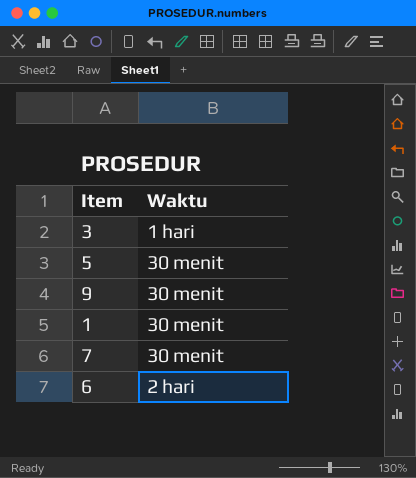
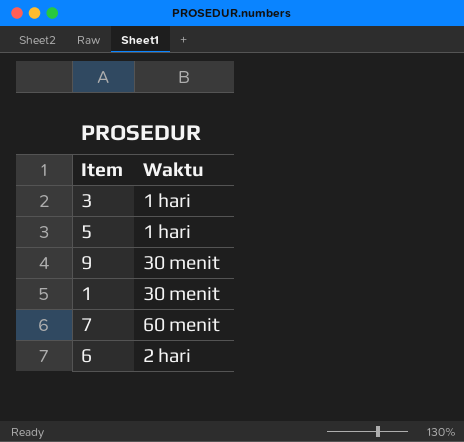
5 | Waktu: 30 menit -> 1 hari
7 | Waktu: 30 menit -> 60 menit

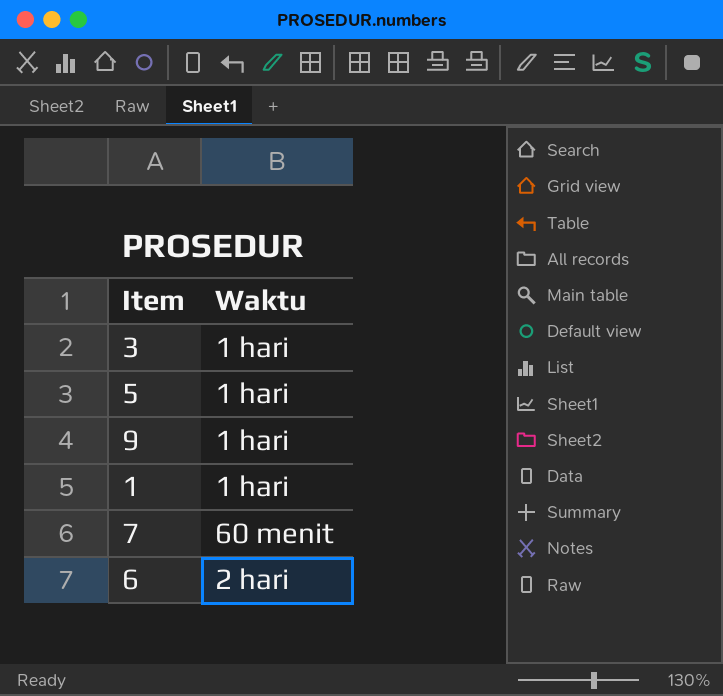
9 | Waktu: 30 menit -> 1 hari
1 | Waktu: 30 menit -> 1 hari

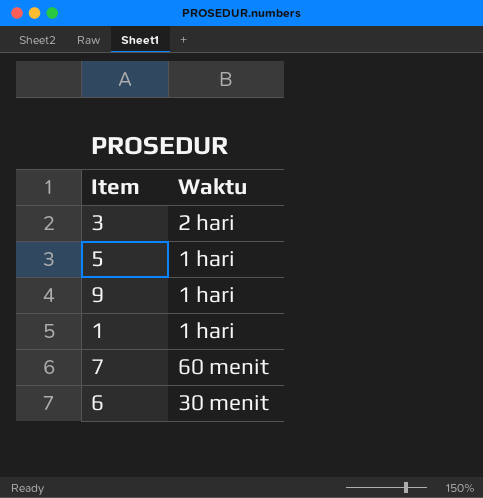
3 | Waktu: 1 hari -> 2 hari
6 | Waktu: 2 hari -> 30 menit

